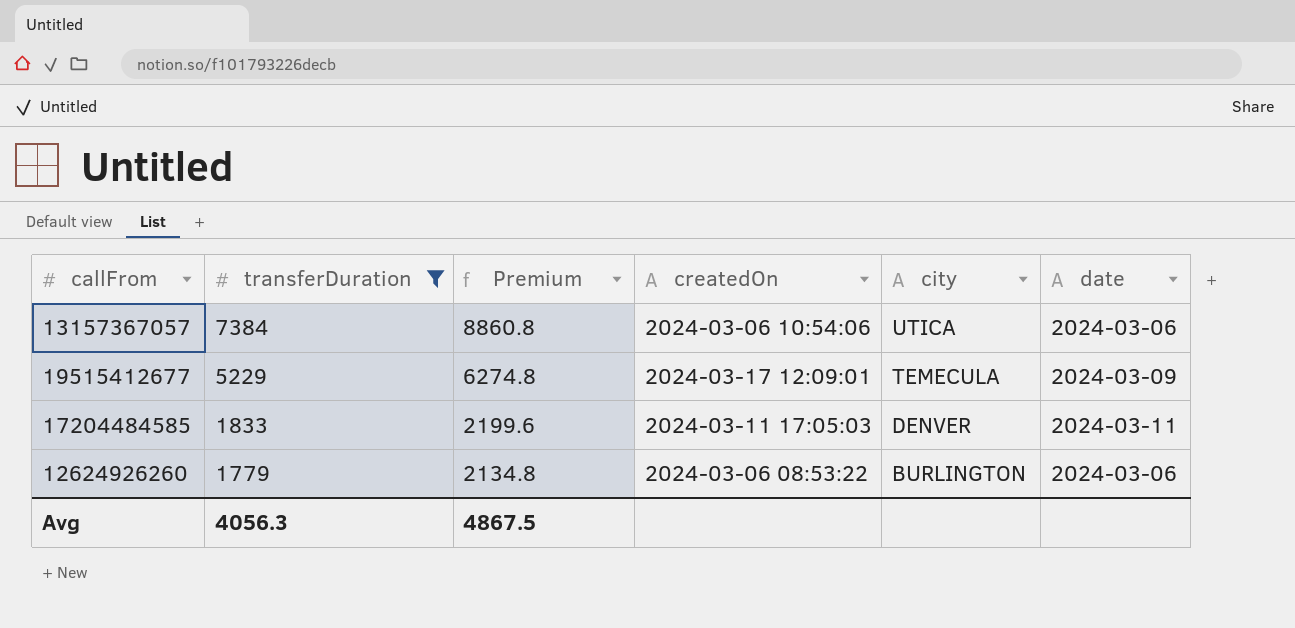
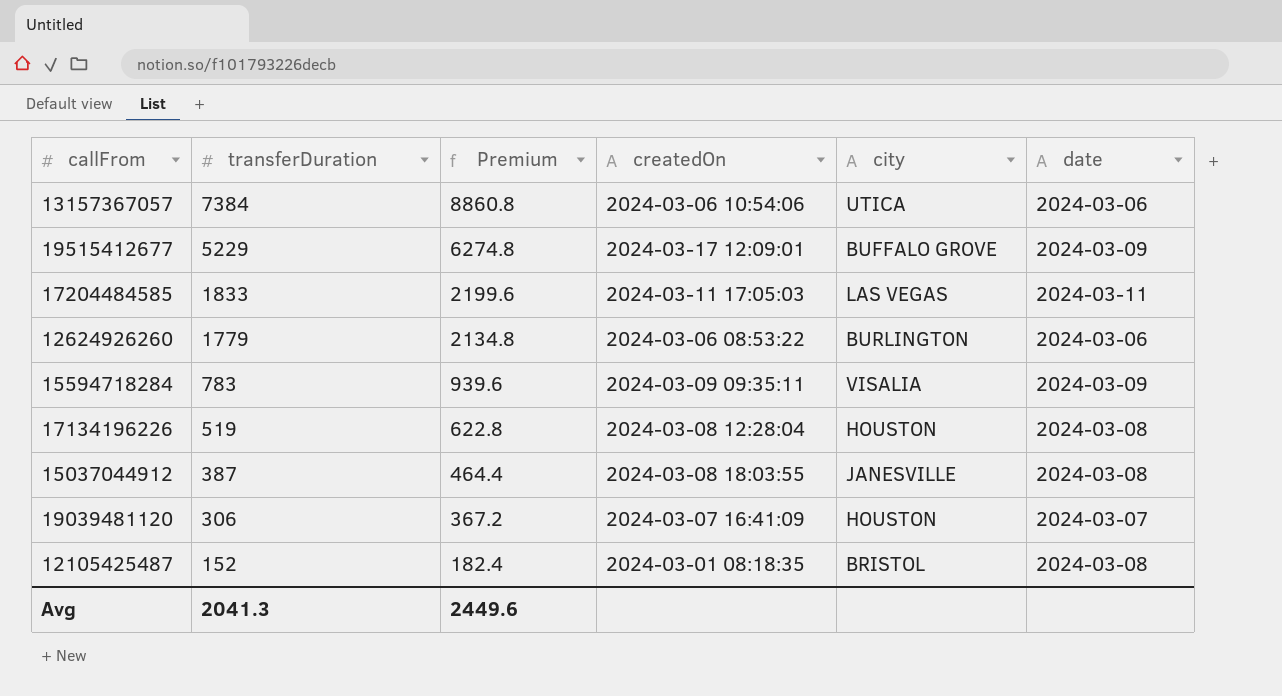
filter: transferDuration >= 1779 -> none
19515412677 | city: TEMECULA -> BUFFALO GROVE
17204484585 | city: DENVER -> LAS VEGAS
Avg | transferDuration: 4056.3 -> 2041.3
Avg | Premium: 4867.5 -> 2449.6

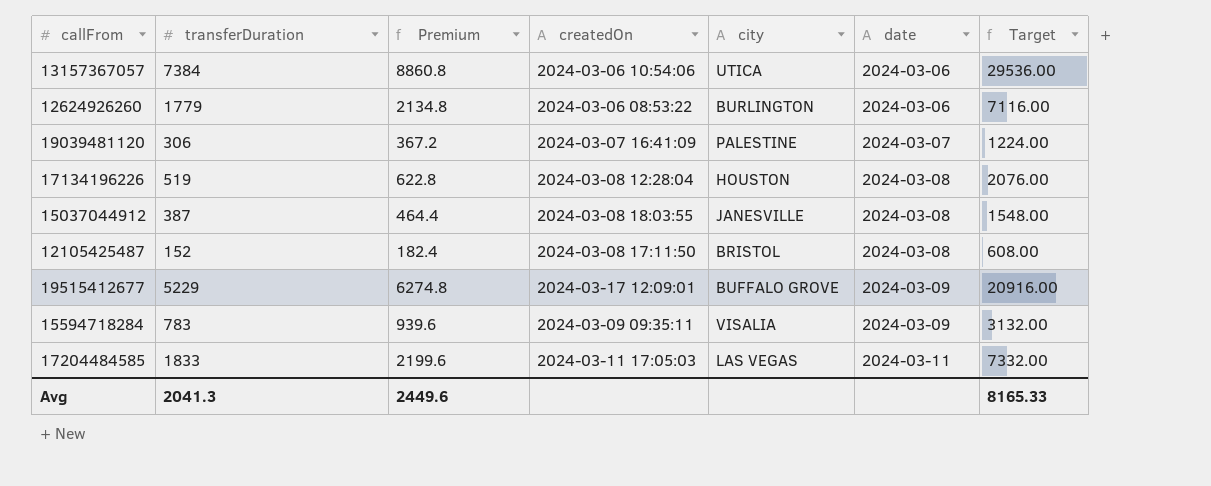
row order: transferDuration descending -> date ascending
column Target | formula: none -> [transferDuration] * 4
19039481120 | city: HOUSTON -> PALESTINE
12105425487 | createdOn: 2024-03-01 08:18:35 -> 2024-03-08 17:11:50

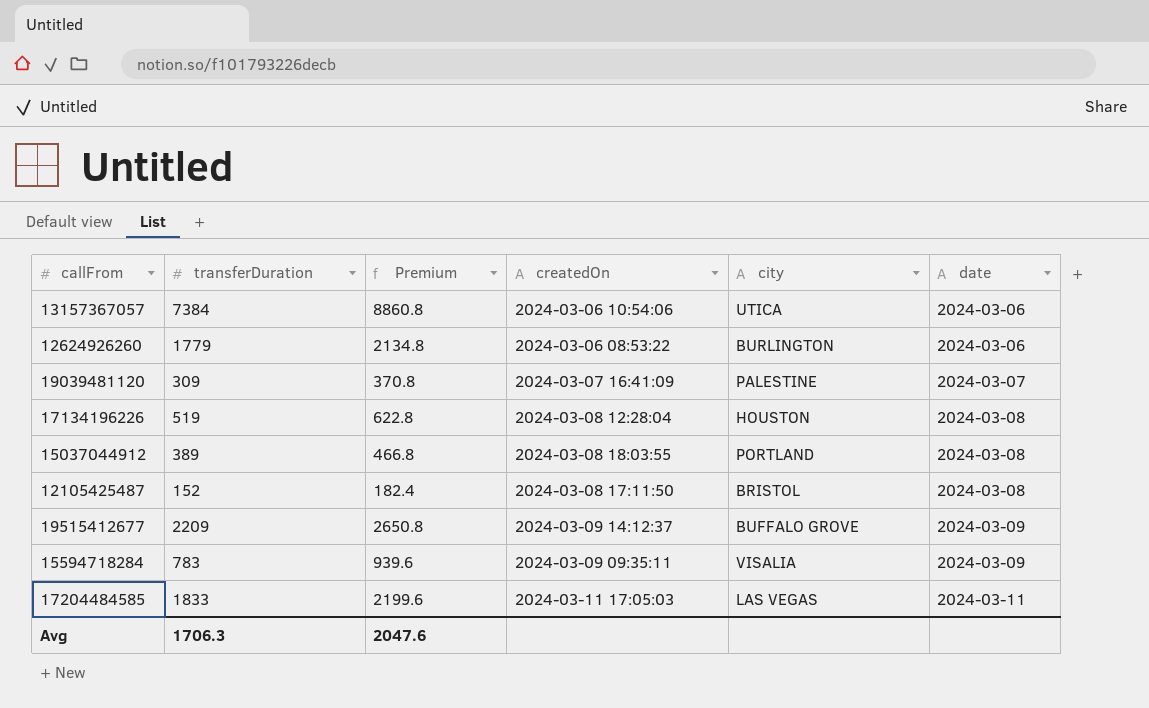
column Target | formula: [transferDuration] * 4 -> none
19039481120 | transferDuration: 306 -> 309
19039481120 | Premium: 367.2 -> 370.8
15037044912 | transferDuration: 387 -> 389
15037044912 | Premium: 464.4 -> 466.8
15037044912 | city: JANESVILLE -> PORTLAND
19515412677 | transferDuration: 5229 -> 2209
19515412677 | Premium: 6274.8 -> 2650.8
19515412677 | createdOn: 2024-03-17 12:09:01 -> 2024-03-09 14:12:37
Avg | transferDuration: 2041.3 -> 1706.3
Avg | Premium: 2449.6 -> 2047.6

